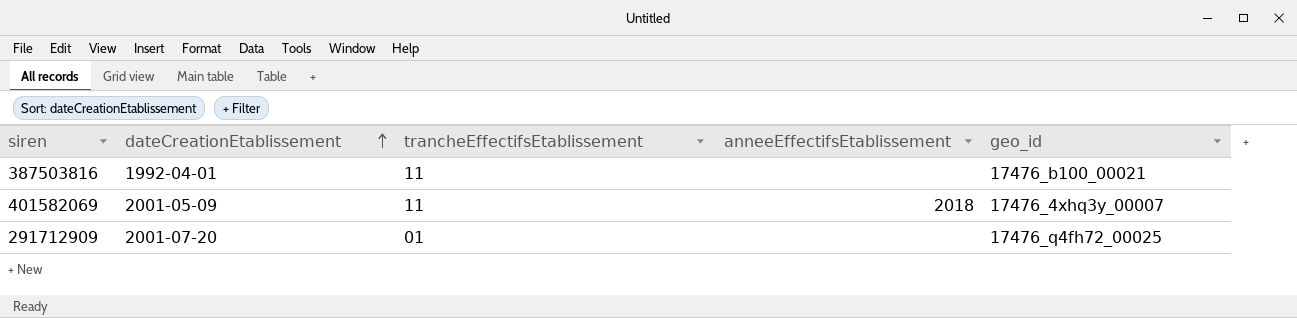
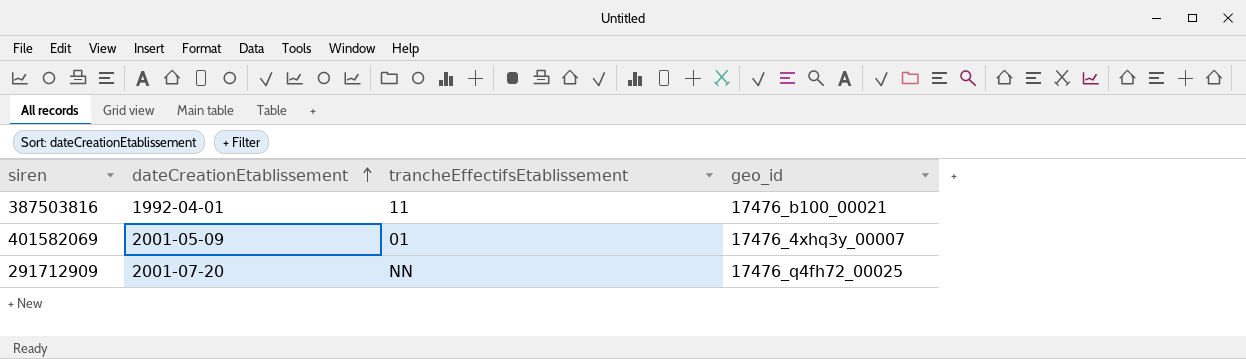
column anneeEffectifsEtablissement | position: 4 -> none
401582069 | trancheEffectifsEtablissement: 11 -> 01
291712909 | trancheEffectifsEtablissement: 01 -> NN

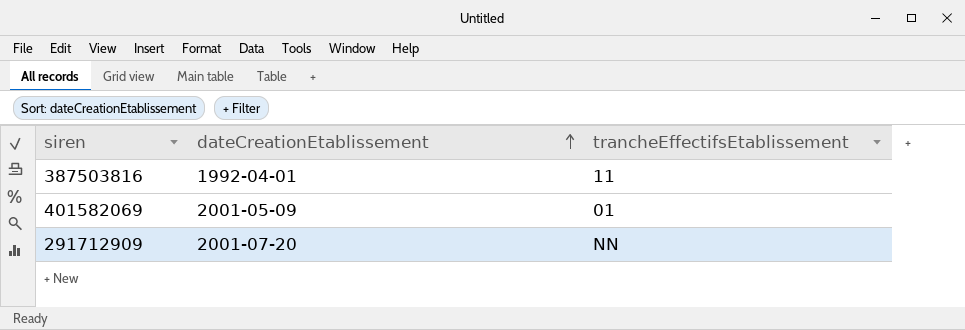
column geo_id | position: 4 -> none

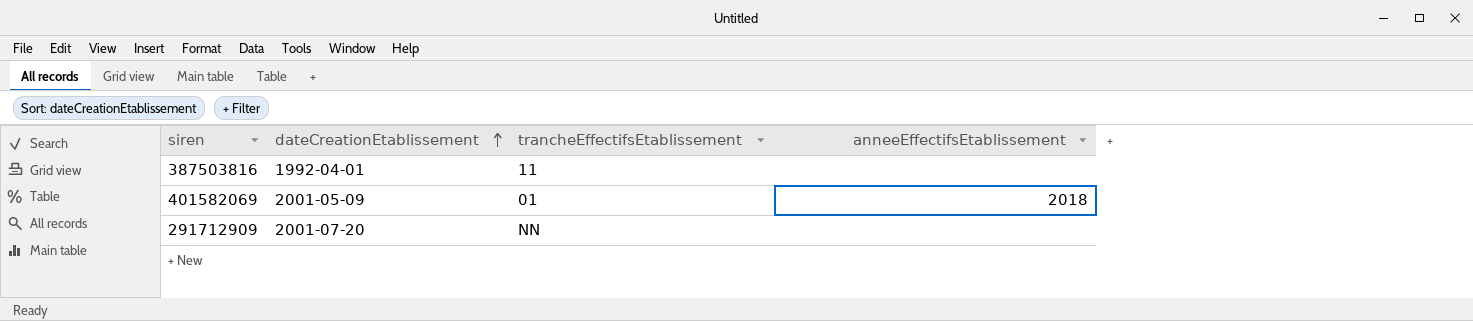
column anneeEffectifsEtablissement | position: none -> 4

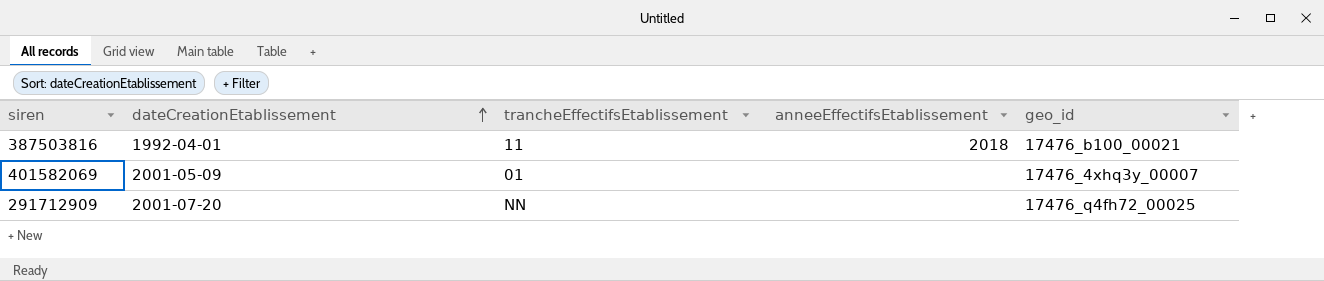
column geo_id | position: none -> 5
387503816 | anneeEffectifsEtablissement: none -> 2018
401582069 | anneeEffectifsEtablissement: 2018 -> none

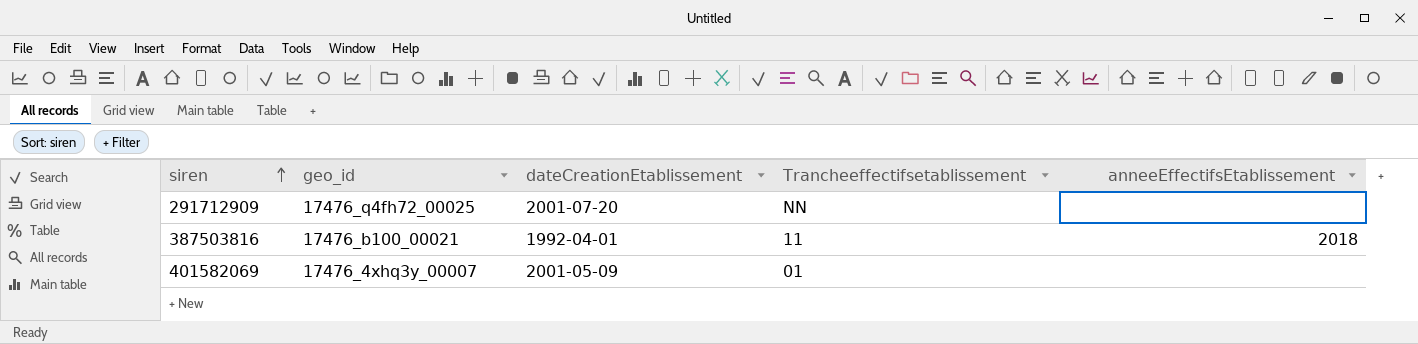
row order: dateCreationEtablissement ascending -> siren ascending
column geo_id | position: 5 -> 2
column name: trancheEffectifsEtablissement -> Trancheeffectifsetablissement

